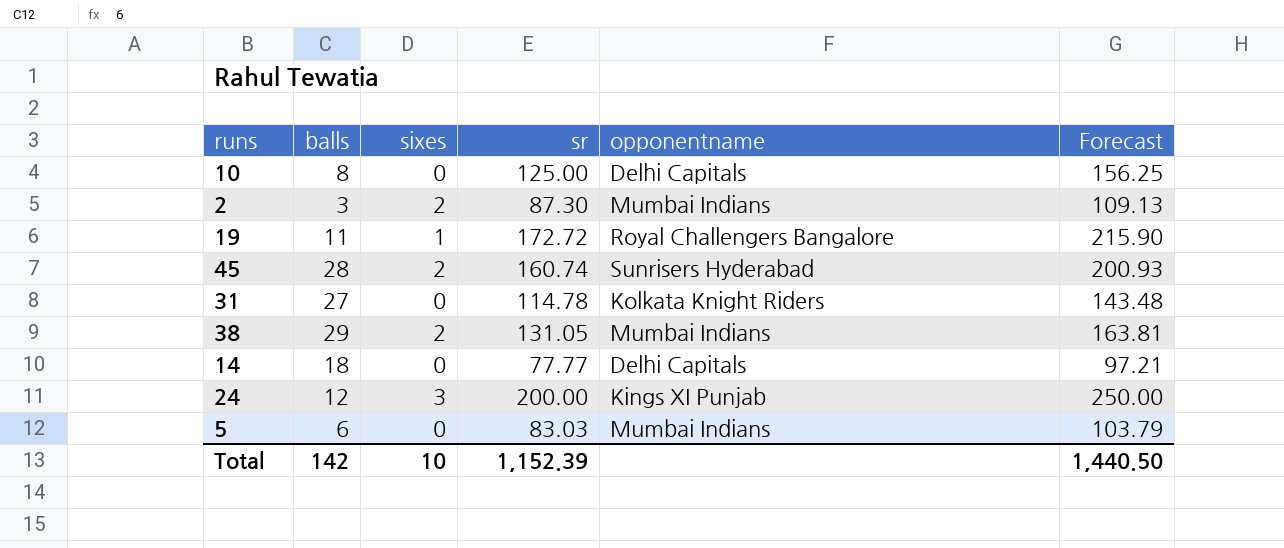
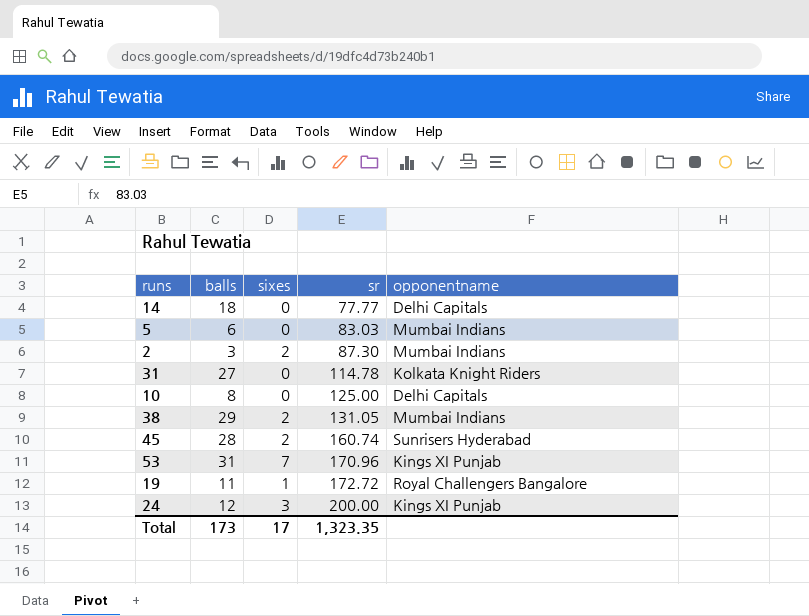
row order: none -> sr ascending
column Forecast | formula: [sr] * 1.25 -> none
row 53: none -> 31 | 7 | 170.96 | Kings XI Punjab
Total | balls: 142 -> 173
Total | sixes: 10 -> 17
Total | sr: 1,152.39 -> 1,323.35

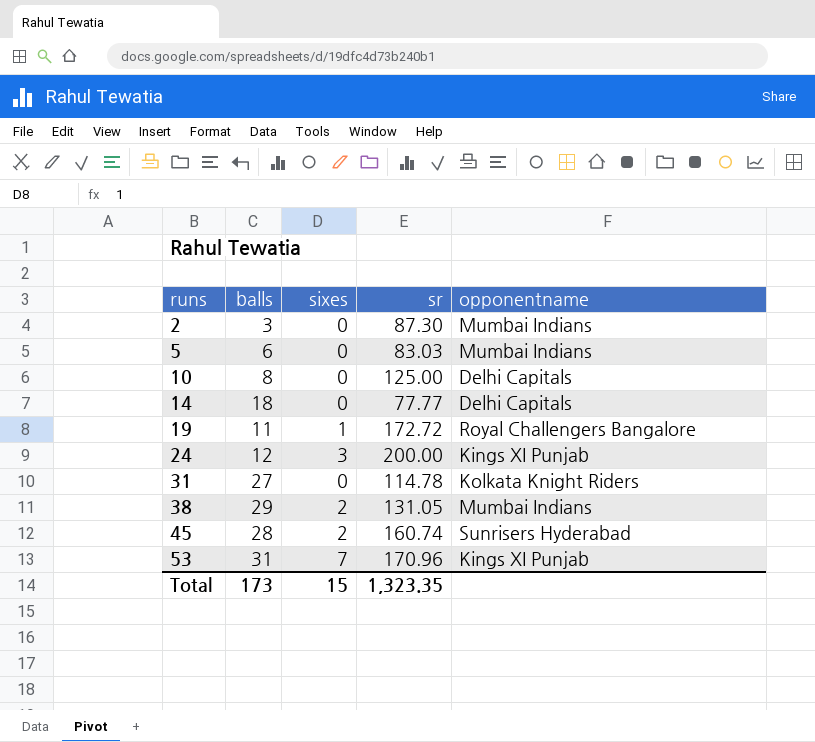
row order: sr ascending -> runs ascending
2 | sixes: 2 -> 0
Total | sixes: 17 -> 15

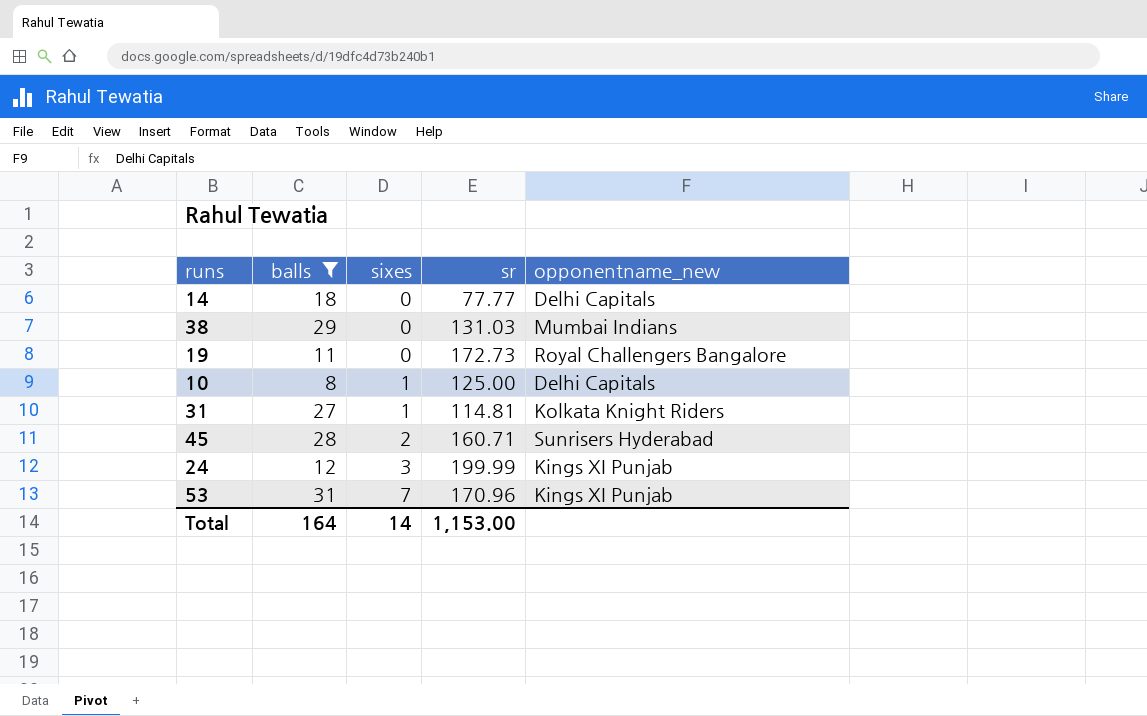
filter: none -> balls >= 8
row order: runs ascending -> sixes ascending
column name: opponentname -> opponentname_new
38 | sixes: 2 -> 0
38 | sr: 131.05 -> 131.03
19 | sixes: 1 -> 0
19 | sr: 172.72 -> 172.73
10 | sixes: 0 -> 1
31 | sixes: 0 -> 1
31 | sr: 114.78 -> 114.81
45 | sr: 160.74 -> 160.71
24 | sr: 200.00 -> 199.99
Total | balls: 173 -> 164
Total | sixes: 15 -> 14
Total | sr: 1,323.35 -> 1,153.00

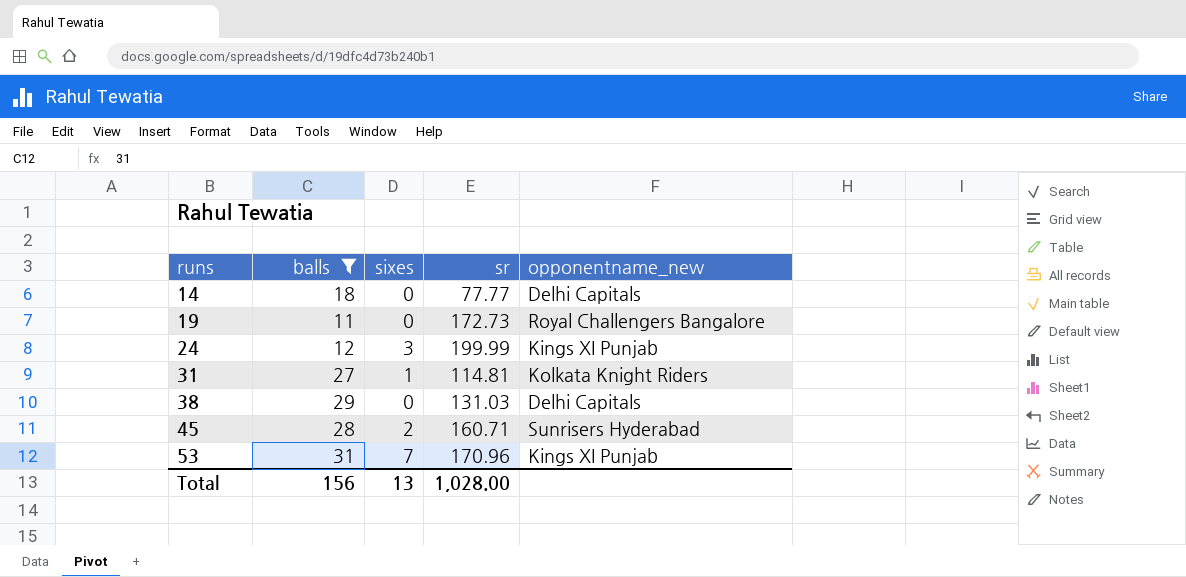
row order: sixes ascending -> runs ascending
row 10: 8 | 1 | 125.00 | Delhi Capitals -> none
38 | opponentname_new: Mumbai Indians -> Delhi Capitals
Total | balls: 164 -> 156
Total | sixes: 14 -> 13
Total | sr: 1,153.00 -> 1,028.00

